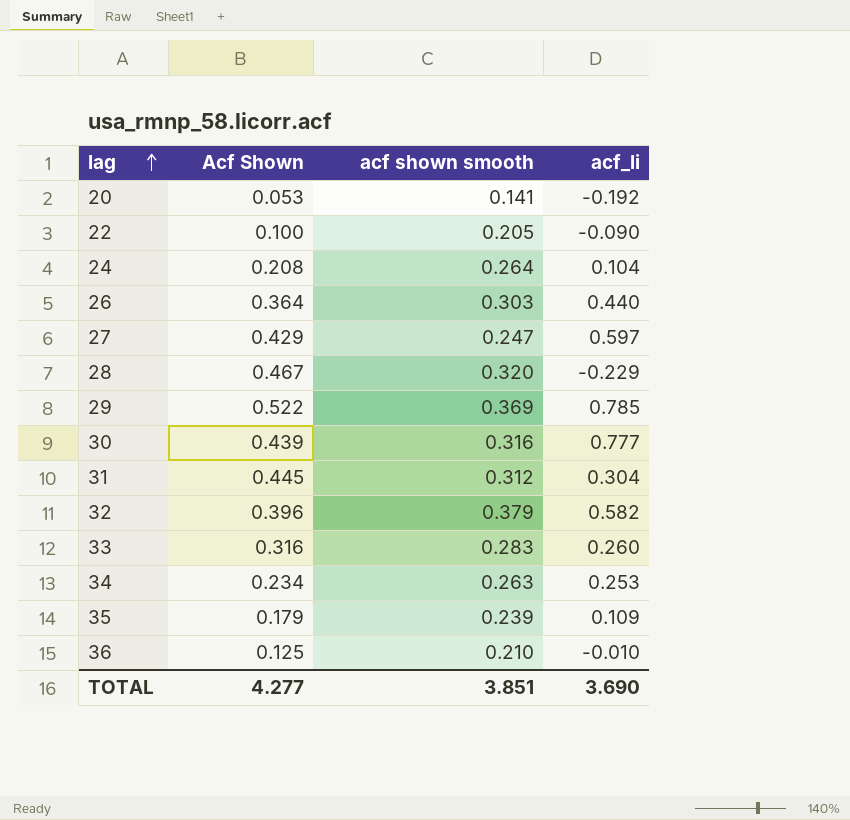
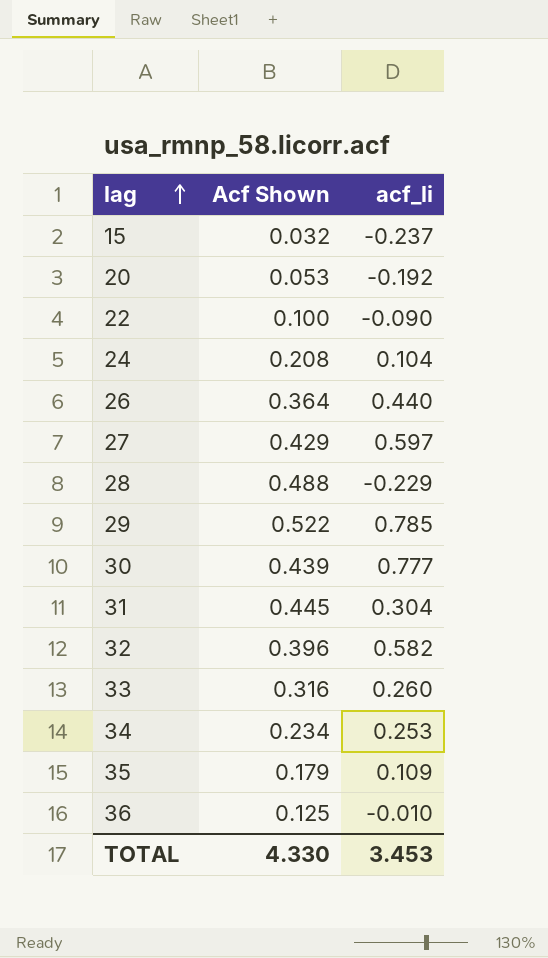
column acf shown smooth | position: 3 -> none
row 15: none -> 0.032 | -0.237
28 | Acf Shown: 0.467 -> 0.488
TOTAL | Acf Shown: 4.277 -> 4.330
TOTAL | acf_li: 3.690 -> 3.453

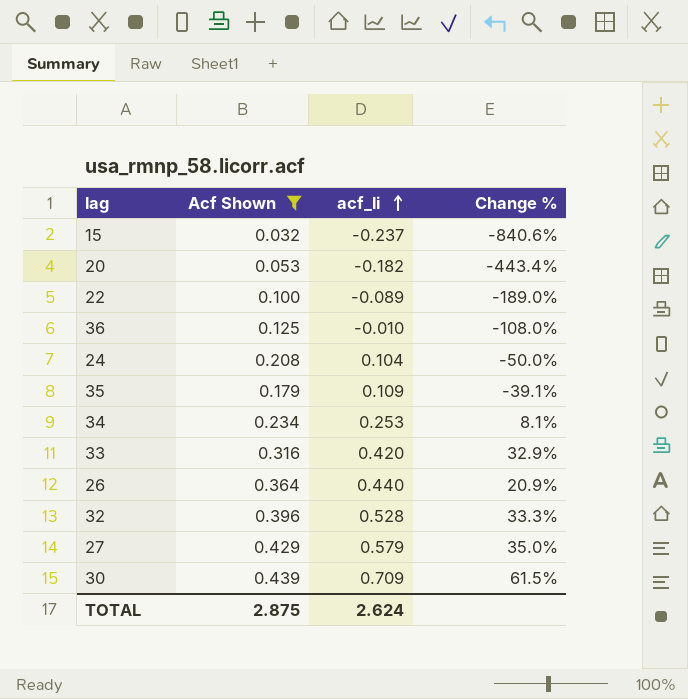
filter: none -> Acf Shown <= 0.439
row order: lag ascending -> acf_li ascending
column Change % | formula: none -> ([acf_li] - [Acf Shown]) / [Acf Shown]
20 | acf_li: -0.192 -> -0.182
22 | acf_li: -0.090 -> -0.089
33 | acf_li: 0.260 -> 0.420
32 | acf_li: 0.582 -> 0.528
27 | acf_li: 0.597 -> 0.579
30 | acf_li: 0.777 -> 0.709
TOTAL | Acf Shown: 4.330 -> 2.875
TOTAL | acf_li: 3.453 -> 2.624

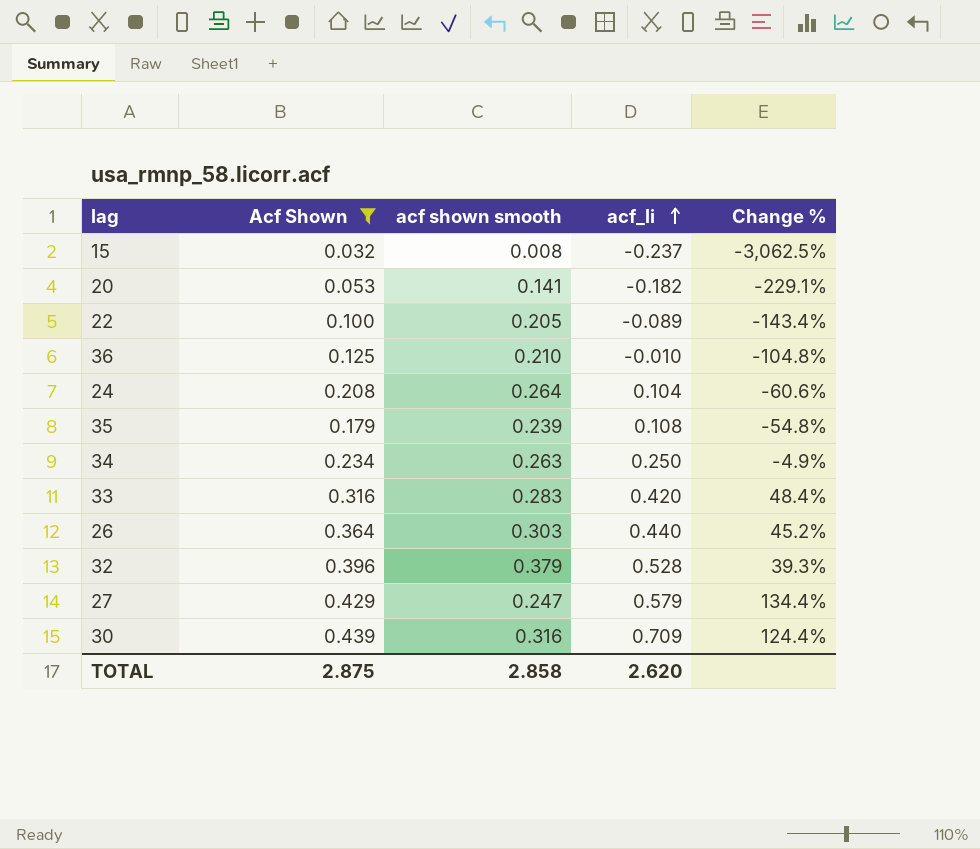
column acf shown smooth | position: none -> 3
column Change % | formula: ([acf_li] - [Acf Shown]) / [Acf Shown] -> ([acf_li] - [acf shown smooth]) / [acf shown smooth]
35 | acf_li: 0.109 -> 0.108
34 | acf_li: 0.253 -> 0.250
TOTAL | acf_li: 2.624 -> 2.620

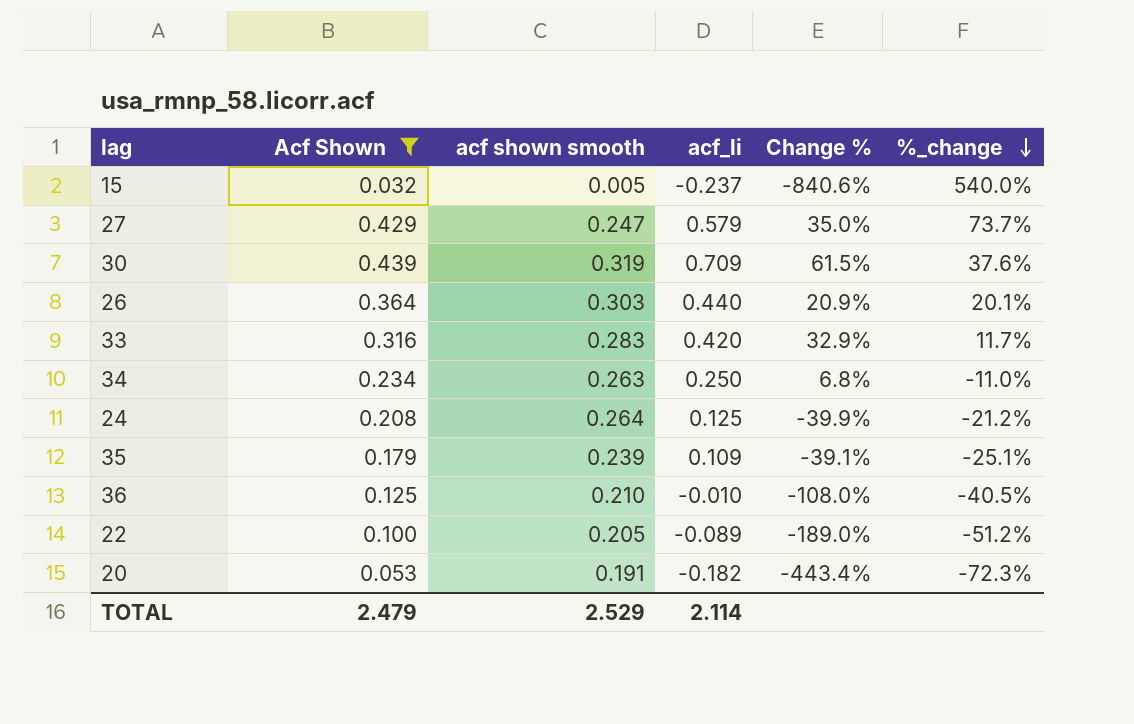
row order: acf_li ascending -> %_change descending
column Change % | formula: ([acf_li] - [acf shown smooth]) / [acf shown smooth] -> ([acf_li] - [Acf Shown]) / [Acf Shown]
column %_change | formula: none -> ([Acf Shown] - [acf shown smooth]) / [acf shown smooth]
row 32: 0.396 | 0.379 | 0.528 | 39.3% -> none
15 | acf shown smooth: 0.008 -> 0.005
30 | acf shown smooth: 0.316 -> 0.319
24 | acf_li: 0.104 -> 0.125
35 | acf_li: 0.108 -> 0.109
20 | acf shown smooth: 0.141 -> 0.191
TOTAL | Acf Shown: 2.875 -> 2.479
TOTAL | acf shown smooth: 2.858 -> 2.529
TOTAL | acf_li: 2.620 -> 2.114

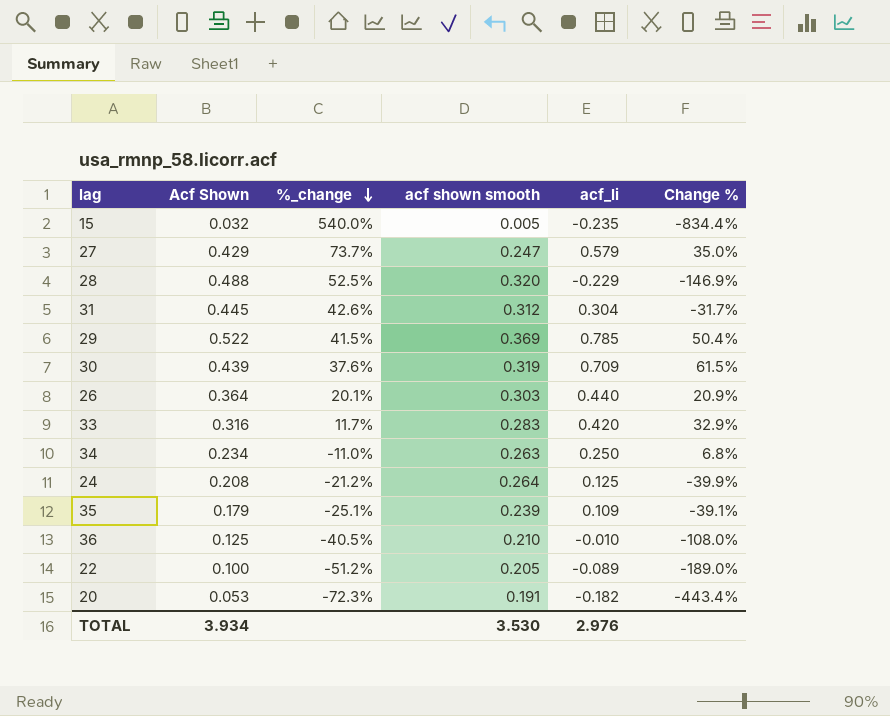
filter: Acf Shown <= 0.439 -> none
column %_change | position: 6 -> 3
15 | acf_li: -0.237 -> -0.235
15 | Change %: -840.6% -> -834.4%
TOTAL | Acf Shown: 2.479 -> 3.934
TOTAL | acf shown smooth: 2.529 -> 3.530
TOTAL | acf_li: 2.114 -> 2.976

